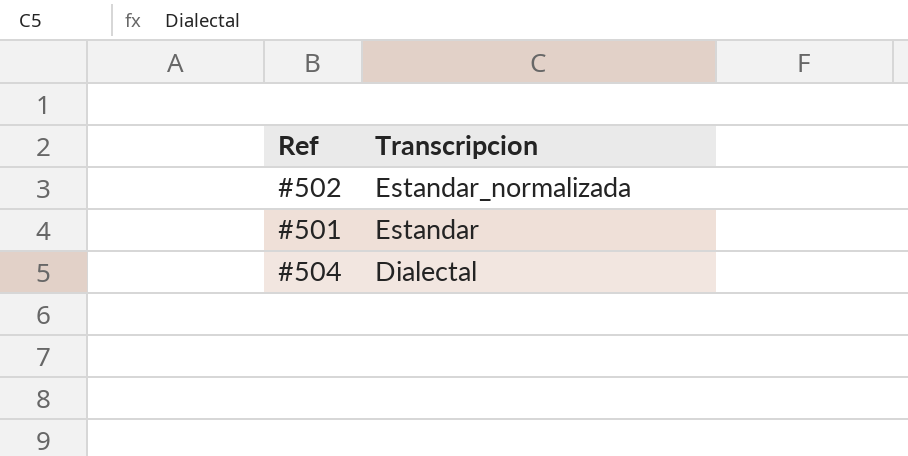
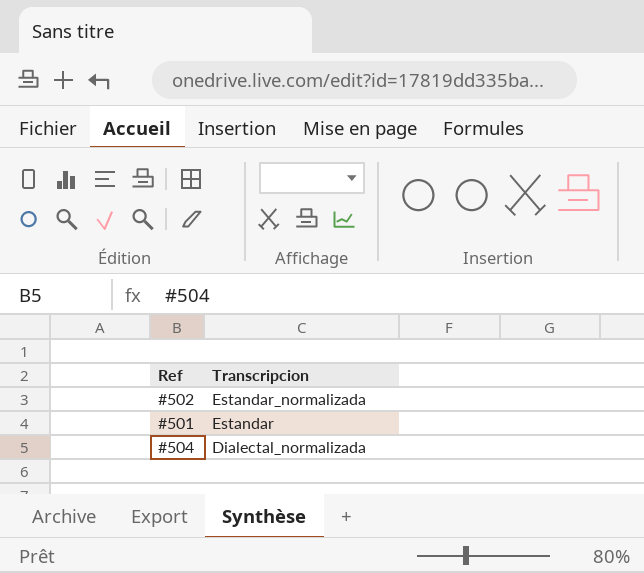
#504 | Transcripcion: Dialectal -> Dialectal_normalizada

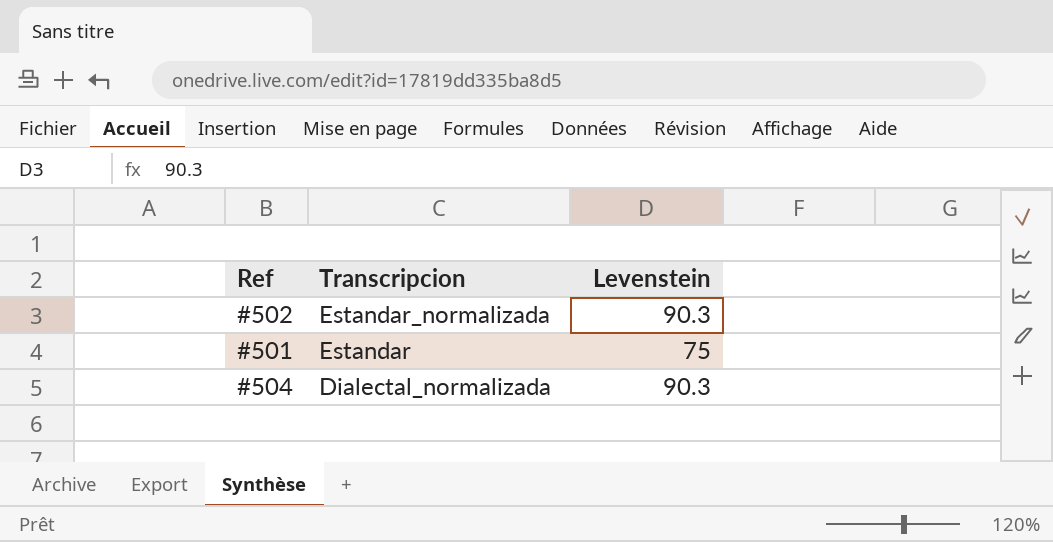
column Levenstein | position: none -> 3

